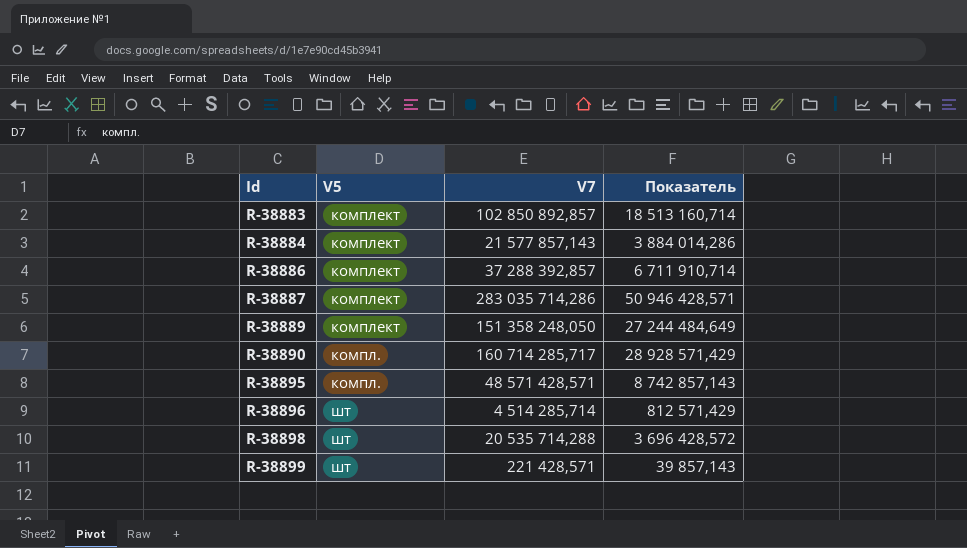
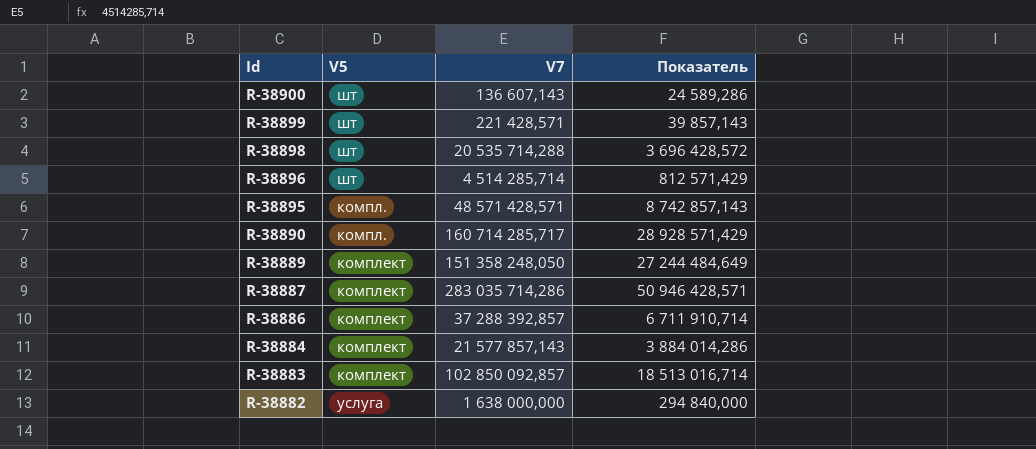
row order: Id ascending -> Id descending
row R-38900: none -> шт | 136 607,143 | 24 589,286
R-38883 | V7: 102 850 892,857 -> 102 850 092,857
R-38883 | Показатель: 18 513 160,714 -> 18 513 016,714
row R-38882: none -> услуга | 1 638 000,000 | 294 840,000

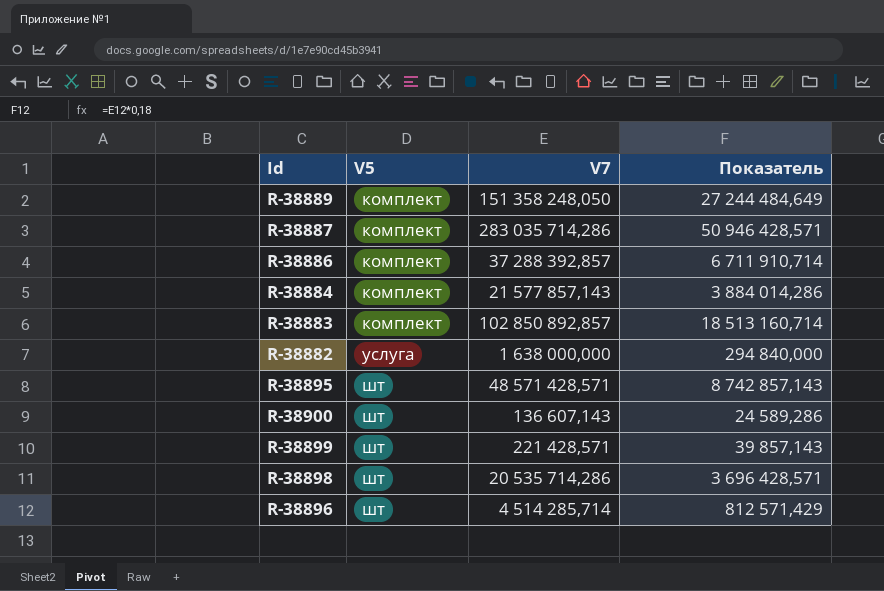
row order: Id descending -> V5 ascending
row R-38890: компл. | 160 714 285,717 | 28 928 571,429 -> none
R-38883 | V7: 102 850 092,857 -> 102 850 892,857
R-38883 | Показатель: 18 513 016,714 -> 18 513 160,714
R-38895 | V5: компл. -> шт
R-38898 | V7: 20 535 714,288 -> 20 535 714,286
R-38898 | Показатель: 3 696 428,572 -> 3 696 428,571

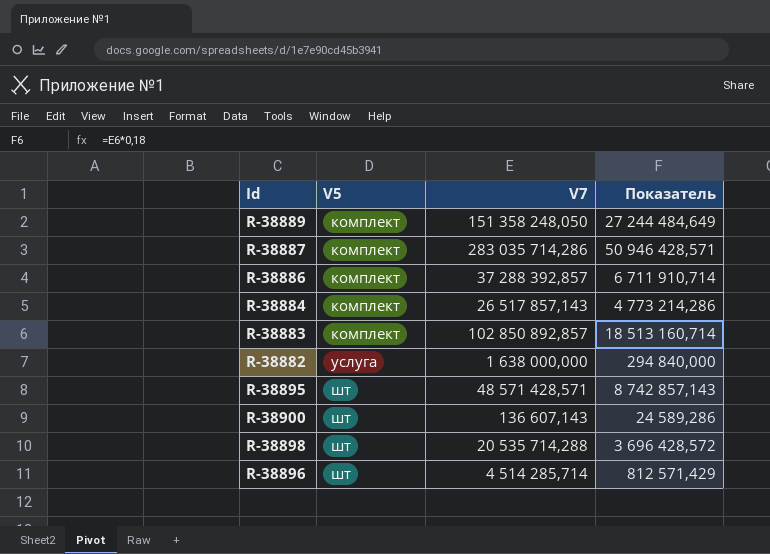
row R-38899: шт | 221 428,571 | 39 857,143 -> none
R-38884 | V7: 21 577 857,143 -> 26 517 857,143
R-38884 | Показатель: 3 884 014,286 -> 4 773 214,286
R-38898 | V7: 20 535 714,286 -> 20 535 714,288
R-38898 | Показатель: 3 696 428,571 -> 3 696 428,572

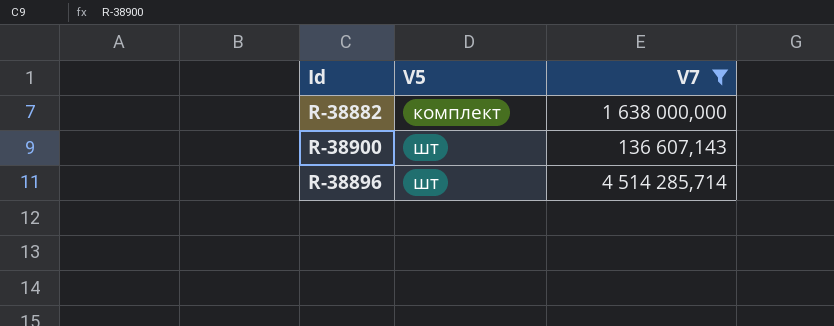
filter: none -> V7 <= 4 514 285,714
column Показатель | formula: [V7] * 0,18 -> none
R-38882 | V5: услуга -> комплект

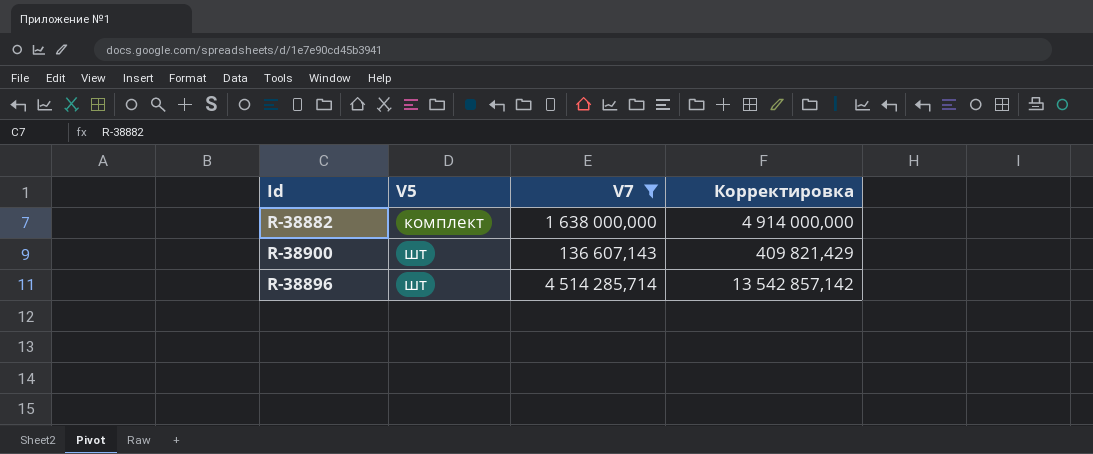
column Корректировка | formula: none -> [V7] * 3

